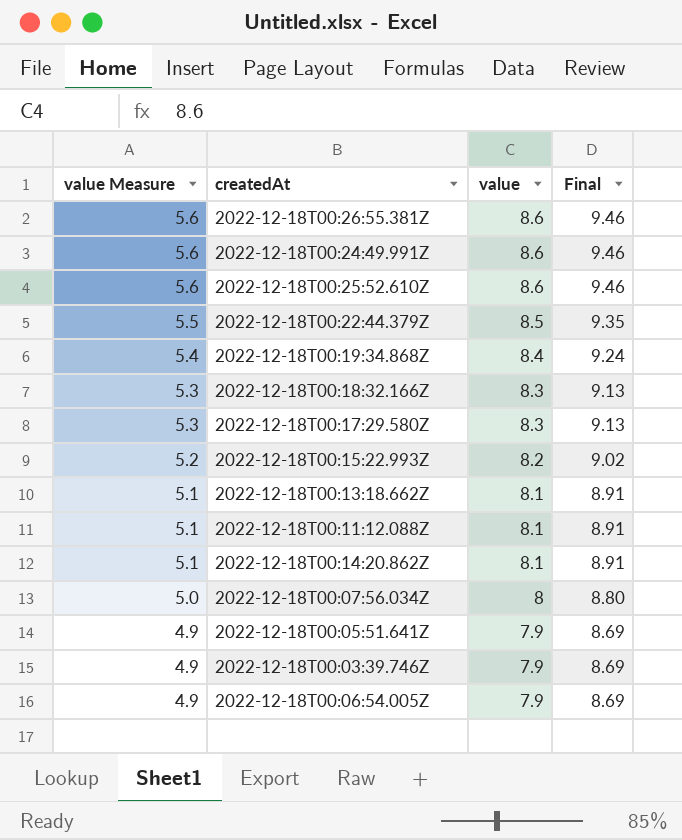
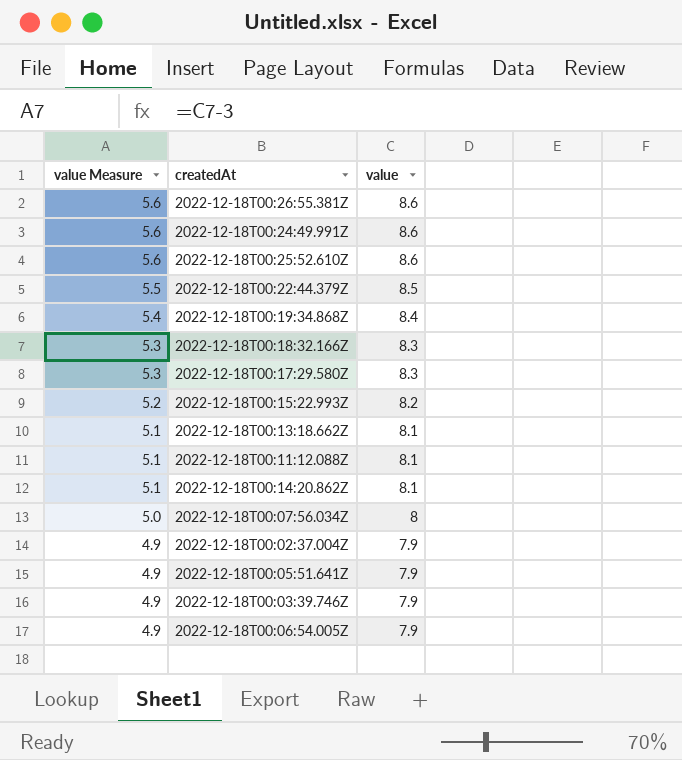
column Final | formula: [value] * 1.1 -> none
row 2022-12-18T00:02:37.004Z: none -> 4.9 | 7.9

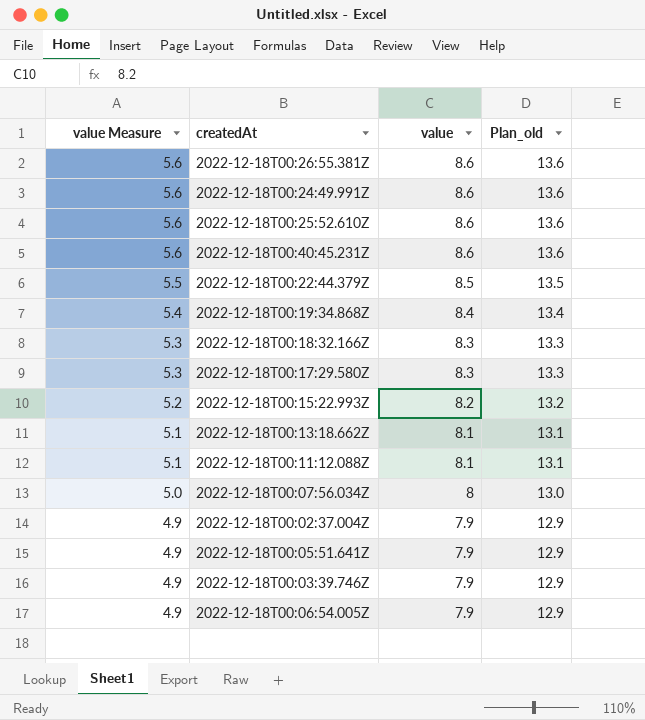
column Plan_old | formula: none -> [value] + 5
row 2022-12-18T00:14:20.862Z: 5.1 | 8.1 -> none
row 2022-12-18T00:40:45.231Z: none -> 5.6 | 8.6 | 13.6

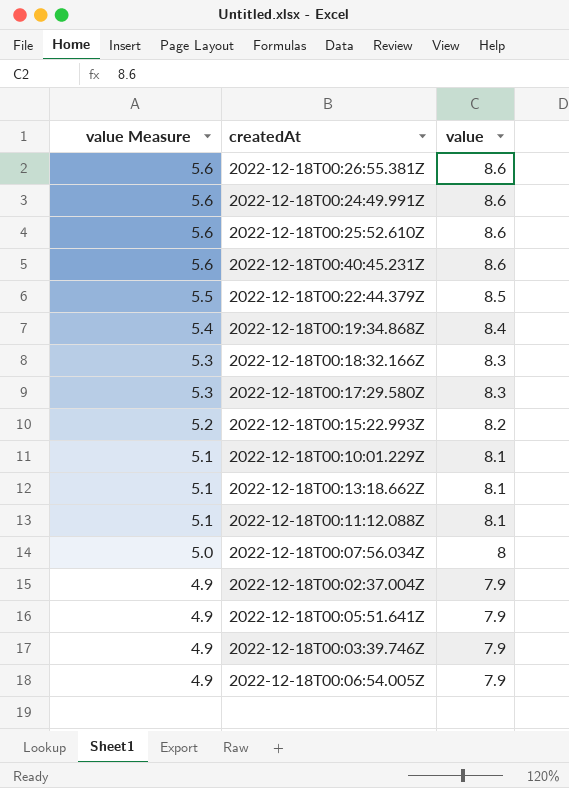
column Plan_old | formula: [value] + 5 -> none
row 2022-12-18T00:10:01.229Z: none -> 5.1 | 8.1

